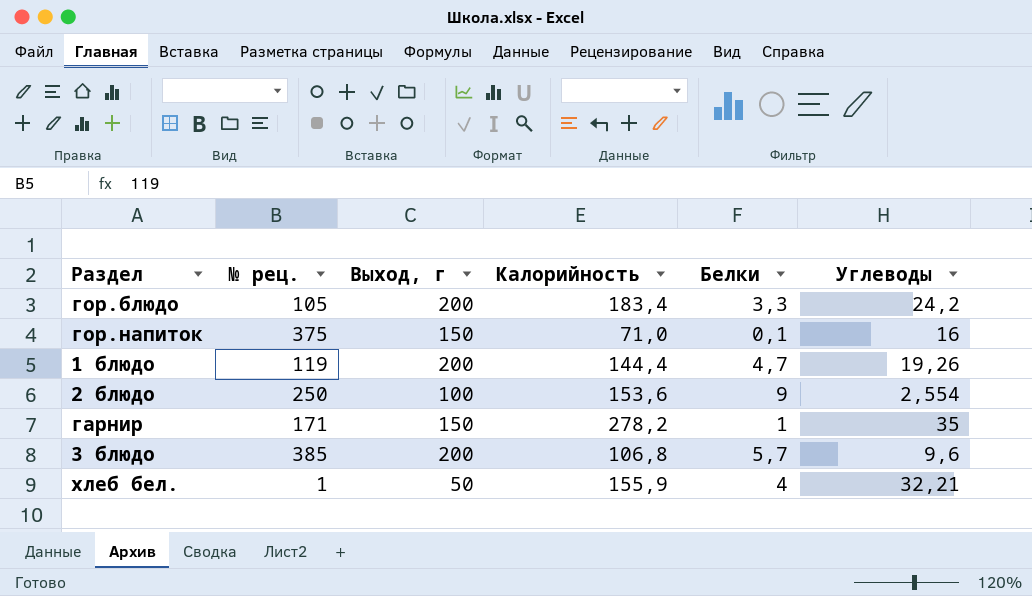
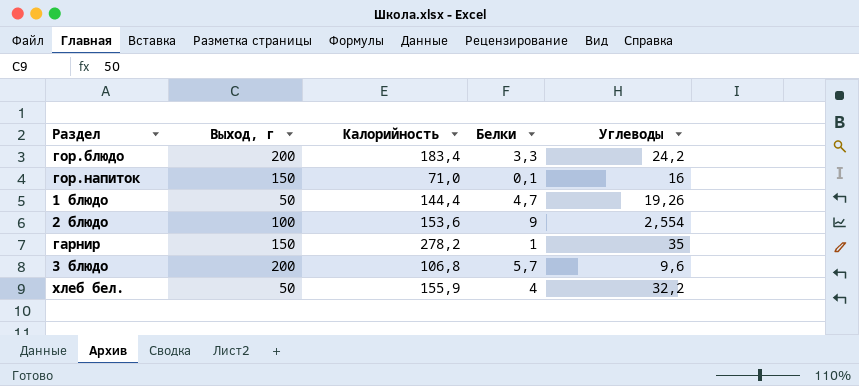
column № рец. | position: 2 -> none
1 блюдо | Выход, г: 200 -> 50
хлеб бел. | Углеводы: 32,21 -> 32,2

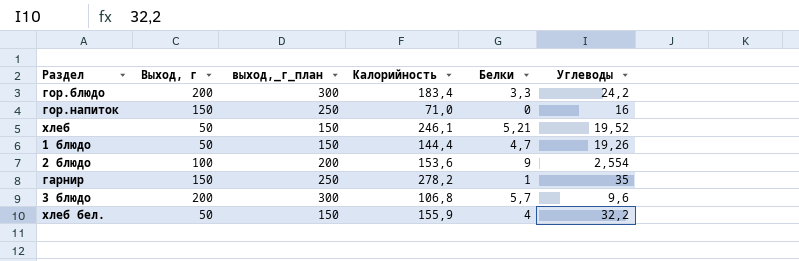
column выход,_г_план | formula: none -> [Выход, г] + 100
гор.напиток | Белки: 0,1 -> 0
row хлеб: none -> 50 | 150 | 246,1 | 5,21 | 19,52

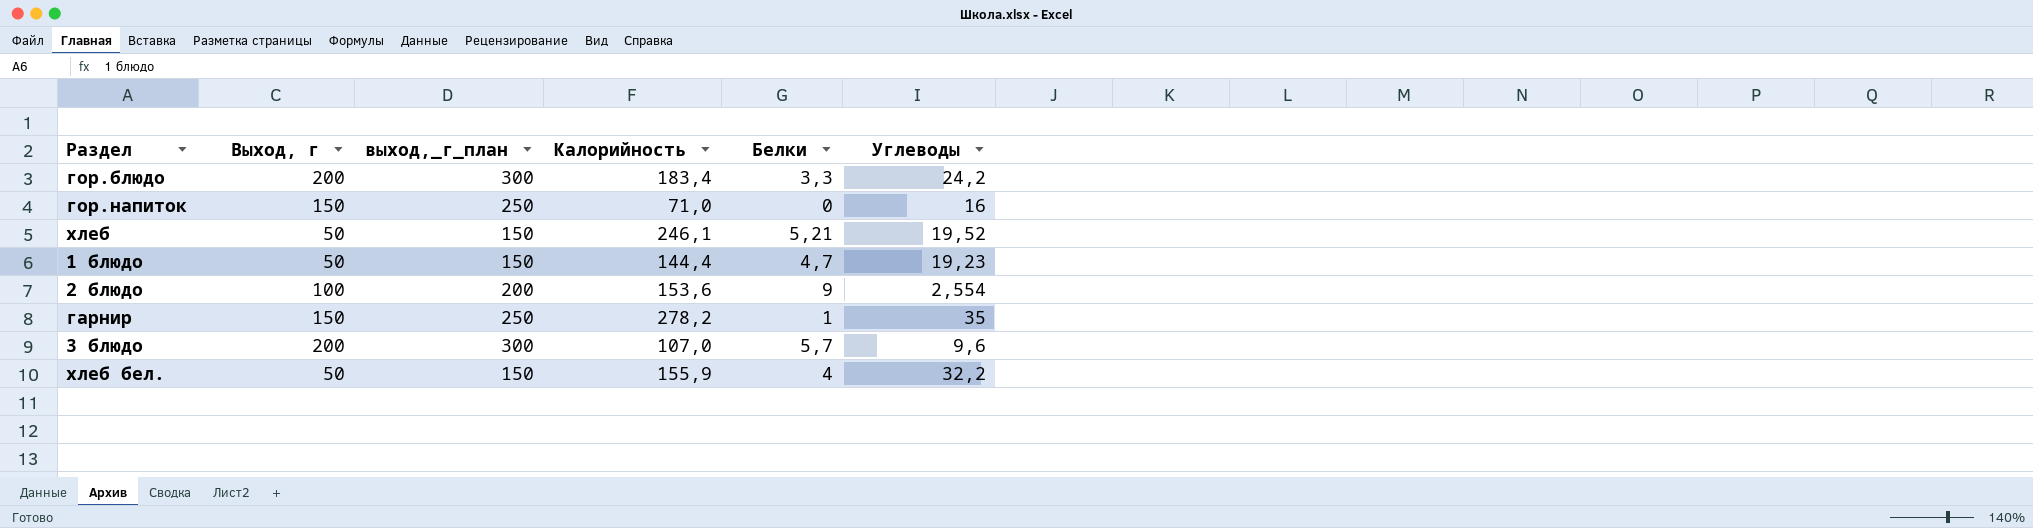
1 блюдо | Углеводы: 19,26 -> 19,23
3 блюдо | Калорийность: 106,8 -> 107,0

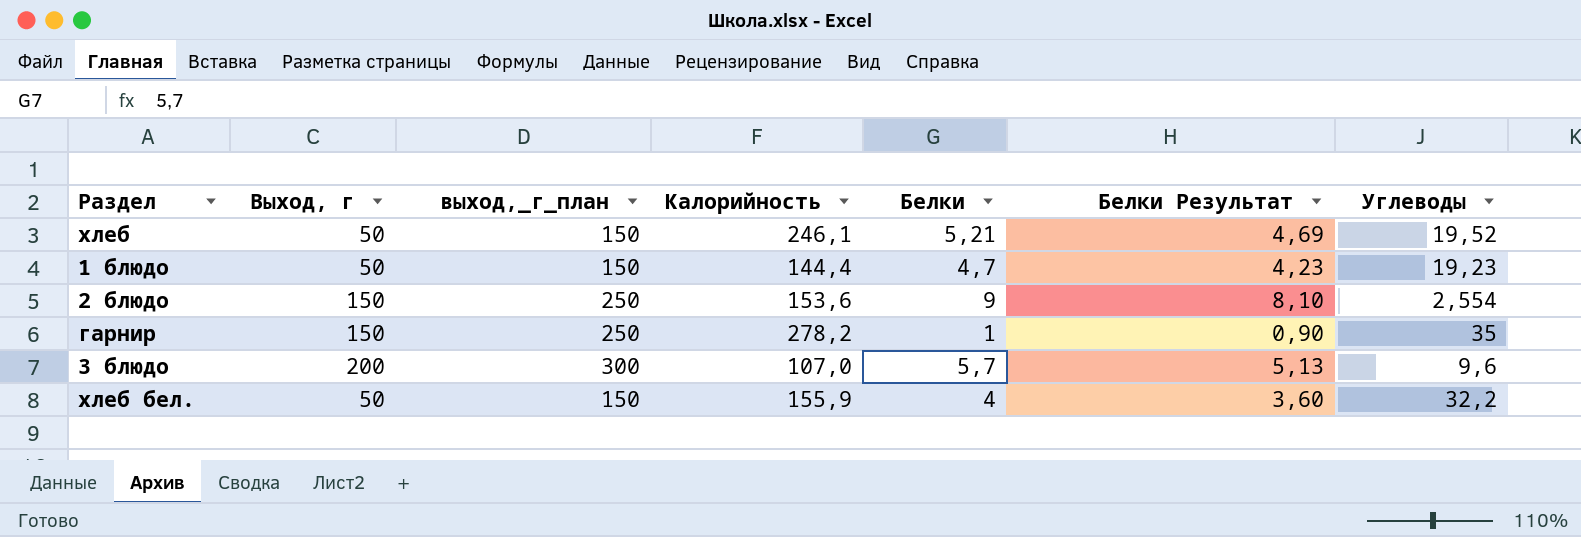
column Белки Результат | formula: none -> [Белки] * 0,9
row гор.блюдо: 200 | 300 | 183,4 | 3,3 | 24,2 -> none
row гор.напиток: 150 | 250 | 71,0 | 0 | 16 -> none
2 блюдо | Выход, г: 100 -> 150
2 блюдо | выход,_г_план: 200 -> 250

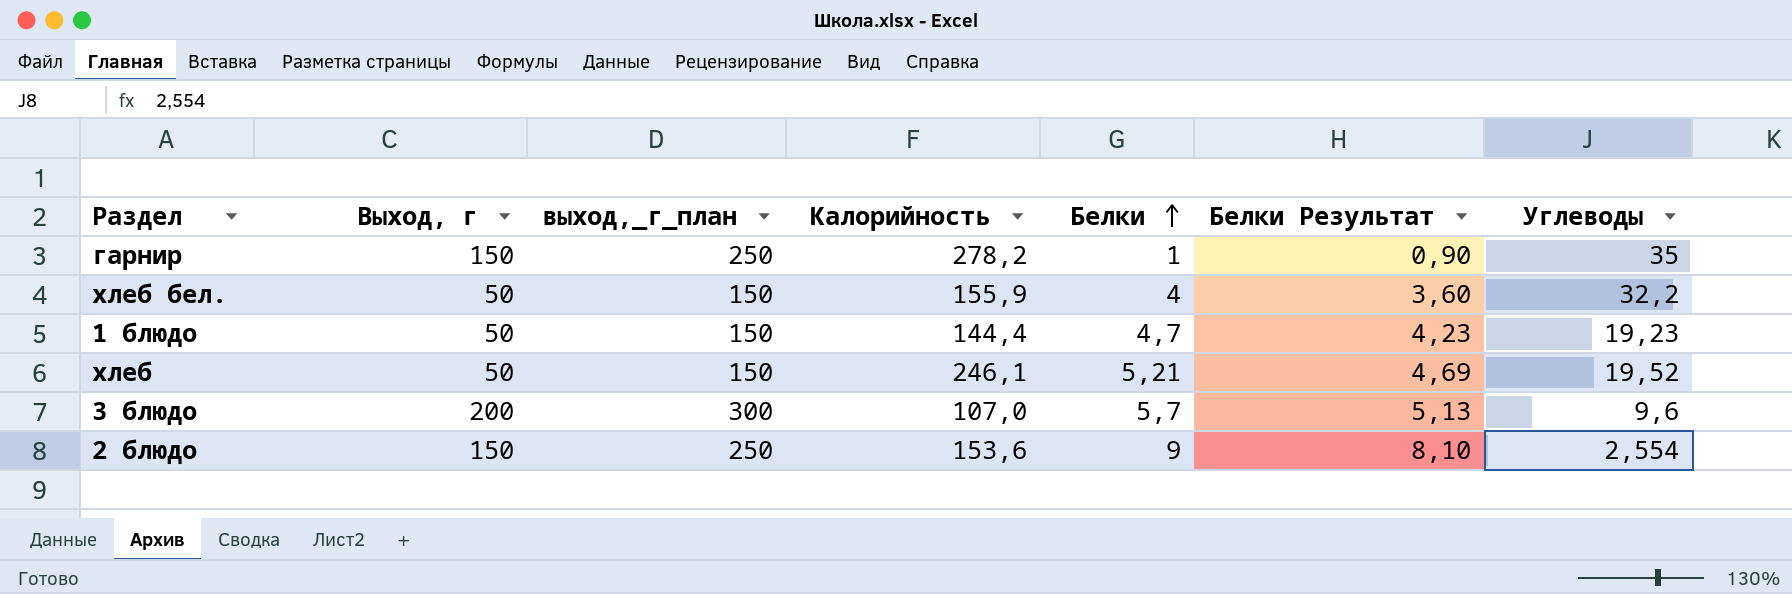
row order: none -> Белки ascending

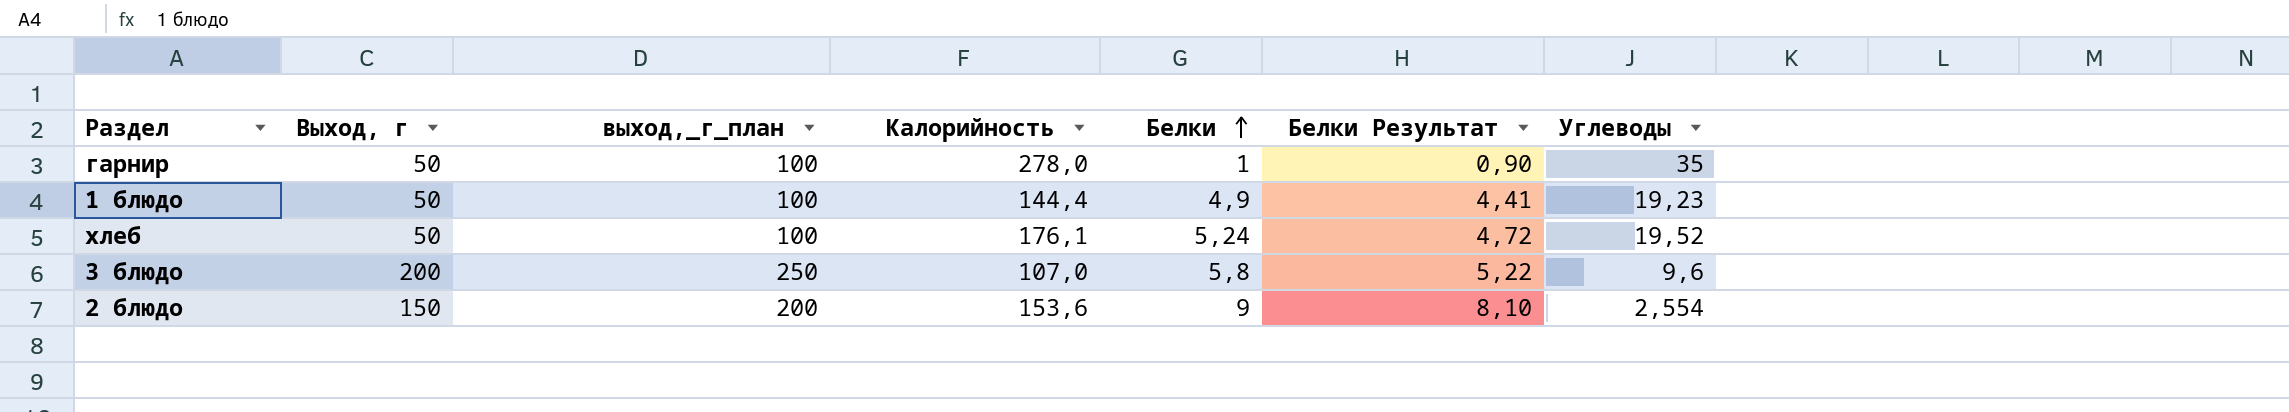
column выход,_г_план | formula: [Выход, г] + 100 -> [Выход, г] + 50
row хлеб бел.: 50 | 150 | 155,9 | 4 | 3,60 | 32,2 -> none
гарнир | Выход, г: 150 -> 50
гарнир | Калорийность: 278,2 -> 278,0
1 блюдо | Белки: 4,7 -> 4,9
1 блюдо | Белки Результат: 4,23 -> 4,41
хлеб | Калорийность: 246,1 -> 176,1
хлеб | Белки: 5,21 -> 5,24
хлеб | Белки Результат: 4,69 -> 4,72
3 блюдо | Белки: 5,7 -> 5,8
3 блюдо | Белки Результат: 5,13 -> 5,22

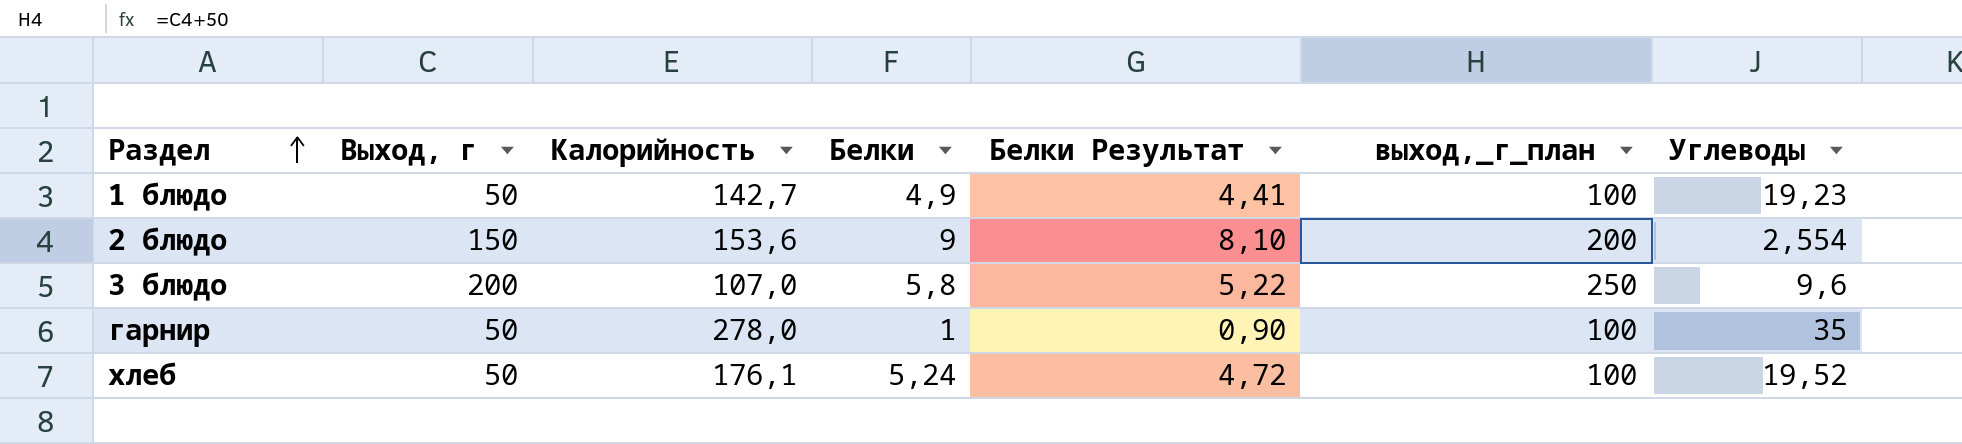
row order: Белки ascending -> Раздел ascending
column выход,_г_план | position: 3 -> 6
1 блюдо | Калорийность: 144,4 -> 142,7

